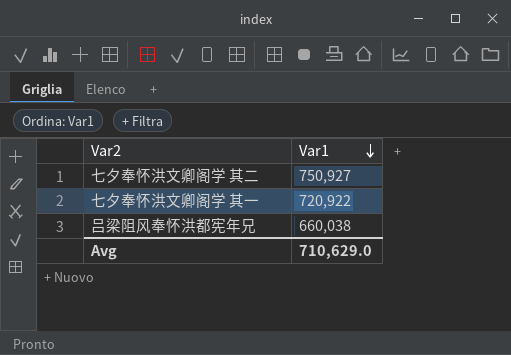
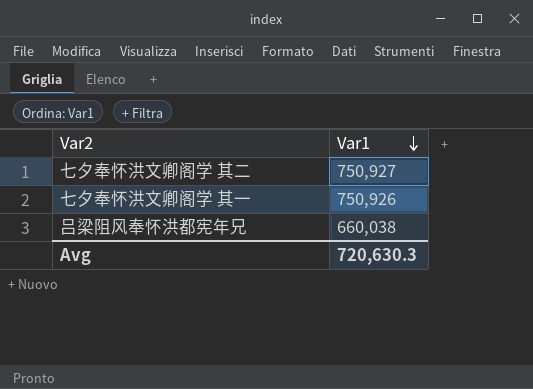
七夕奉怀洪文卿阁学 其一 | Var1: 720,922 -> 750,926
Avg | Var1: 710,629.0 -> 720,630.3

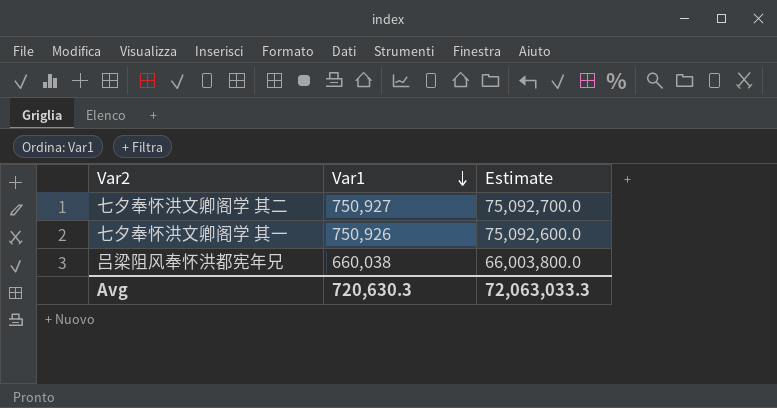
column Estimate | formula: none -> [Var1] * 100

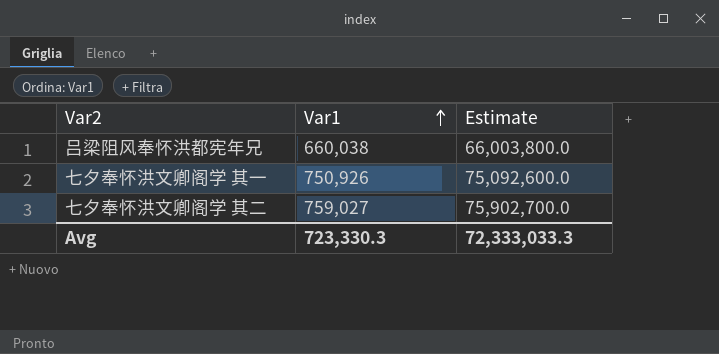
row order: Var1 descending -> Var1 ascending
七夕奉怀洪文卿阁学 其二 | Var1: 750,927 -> 759,027
七夕奉怀洪文卿阁学 其二 | Estimate: 75,092,700.0 -> 75,902,700.0
Avg | Var1: 720,630.3 -> 723,330.3
Avg | Estimate: 72,063,033.3 -> 72,333,033.3

